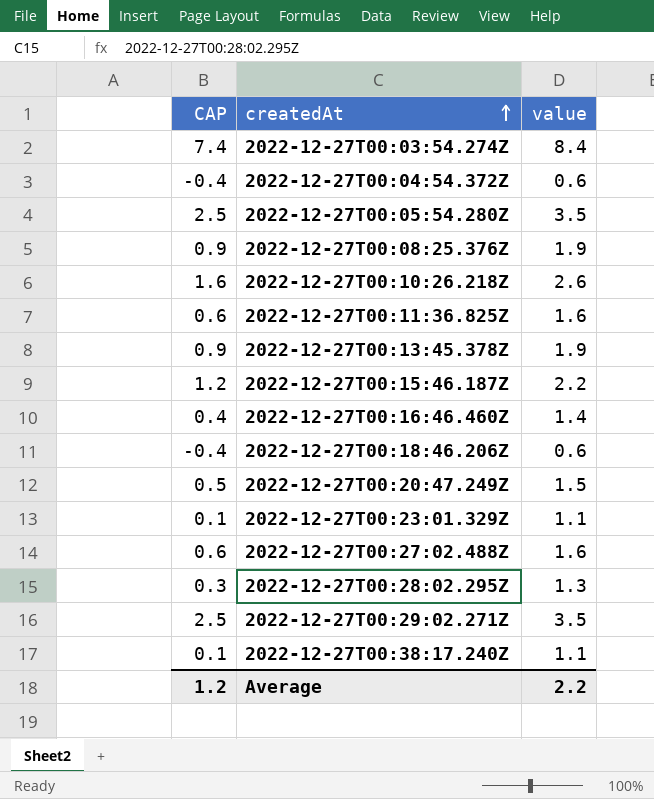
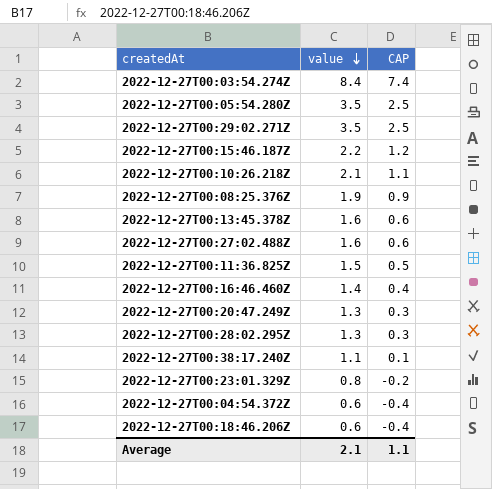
row order: createdAt ascending -> value descending
column CAP | position: 1 -> 3
2022-12-27T00:10:26.218Z | value: 2.6 -> 2.1
2022-12-27T00:10:26.218Z | CAP: 1.6 -> 1.1
2022-12-27T00:13:45.378Z | value: 1.9 -> 1.6
2022-12-27T00:13:45.378Z | CAP: 0.9 -> 0.6
2022-12-27T00:11:36.825Z | value: 1.6 -> 1.5
2022-12-27T00:11:36.825Z | CAP: 0.6 -> 0.5
2022-12-27T00:20:47.249Z | value: 1.5 -> 1.3
2022-12-27T00:20:47.249Z | CAP: 0.5 -> 0.3
2022-12-27T00:23:01.329Z | value: 1.1 -> 0.8
2022-12-27T00:23:01.329Z | CAP: 0.1 -> -0.2
Average | value: 2.2 -> 2.1
Average | CAP: 1.2 -> 1.1

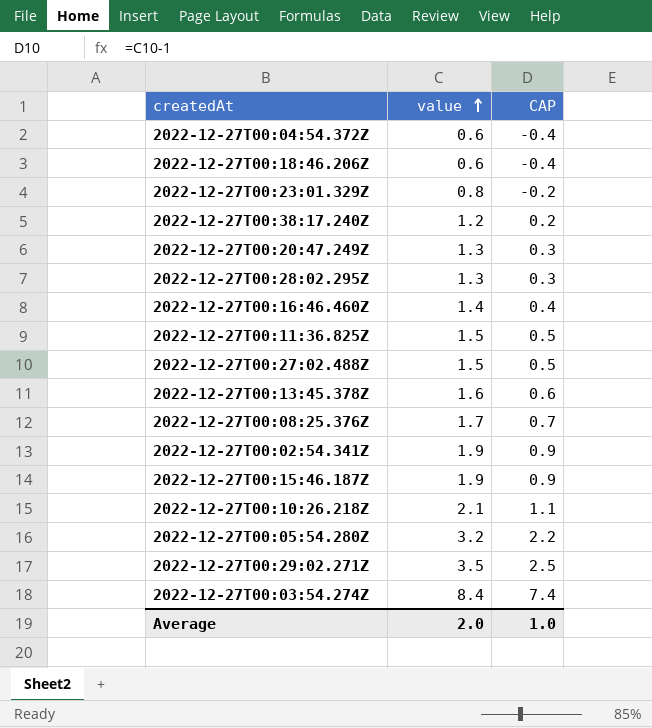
row order: value descending -> value ascending
2022-12-27T00:38:17.240Z | value: 1.1 -> 1.2
2022-12-27T00:38:17.240Z | CAP: 0.1 -> 0.2
2022-12-27T00:27:02.488Z | value: 1.6 -> 1.5
2022-12-27T00:27:02.488Z | CAP: 0.6 -> 0.5
2022-12-27T00:08:25.376Z | value: 1.9 -> 1.7
2022-12-27T00:08:25.376Z | CAP: 0.9 -> 0.7
row 2022-12-27T00:02:54.341Z: none -> 1.9 | 0.9
2022-12-27T00:15:46.187Z | value: 2.2 -> 1.9
2022-12-27T00:15:46.187Z | CAP: 1.2 -> 0.9
2022-12-27T00:05:54.280Z | value: 3.5 -> 3.2
2022-12-27T00:05:54.280Z | CAP: 2.5 -> 2.2
Average | value: 2.1 -> 2.0
Average | CAP: 1.1 -> 1.0

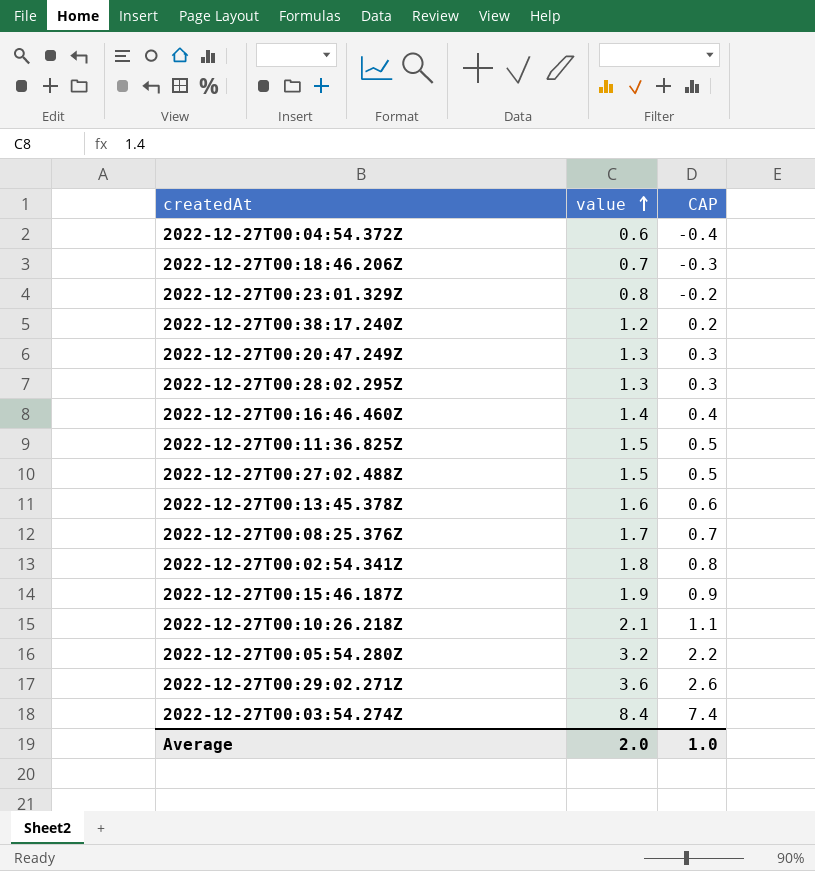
2022-12-27T00:18:46.206Z | value: 0.6 -> 0.7
2022-12-27T00:18:46.206Z | CAP: -0.4 -> -0.3
2022-12-27T00:02:54.341Z | value: 1.9 -> 1.8
2022-12-27T00:02:54.341Z | CAP: 0.9 -> 0.8
2022-12-27T00:29:02.271Z | value: 3.5 -> 3.6
2022-12-27T00:29:02.271Z | CAP: 2.5 -> 2.6

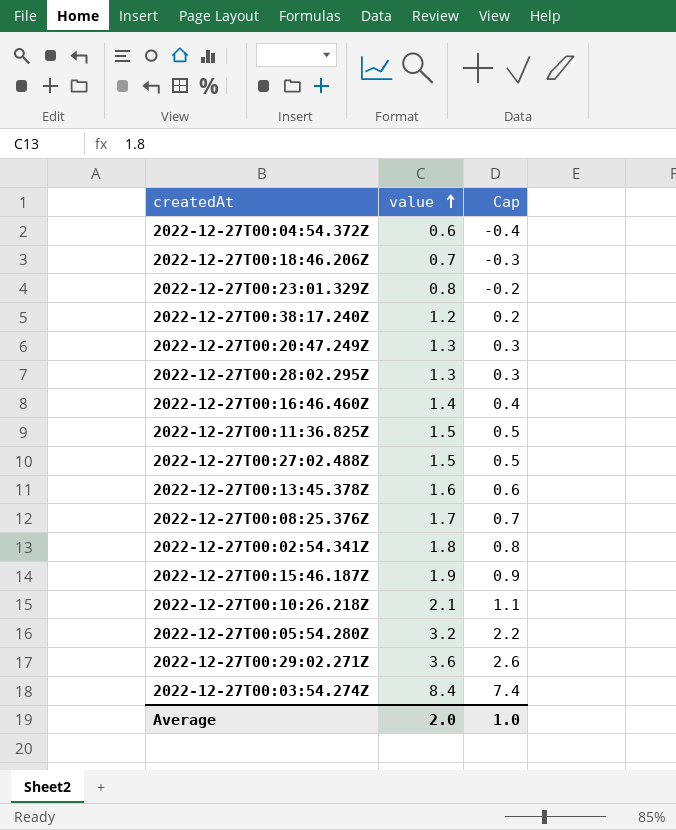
column name: CAP -> Cap

